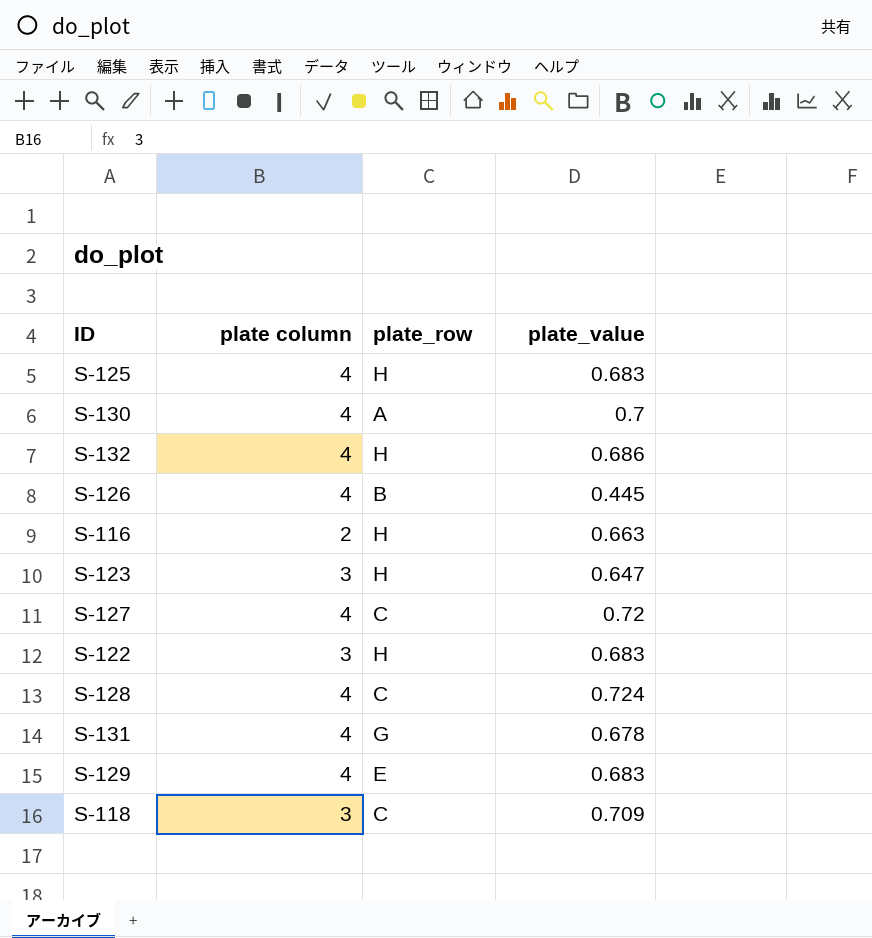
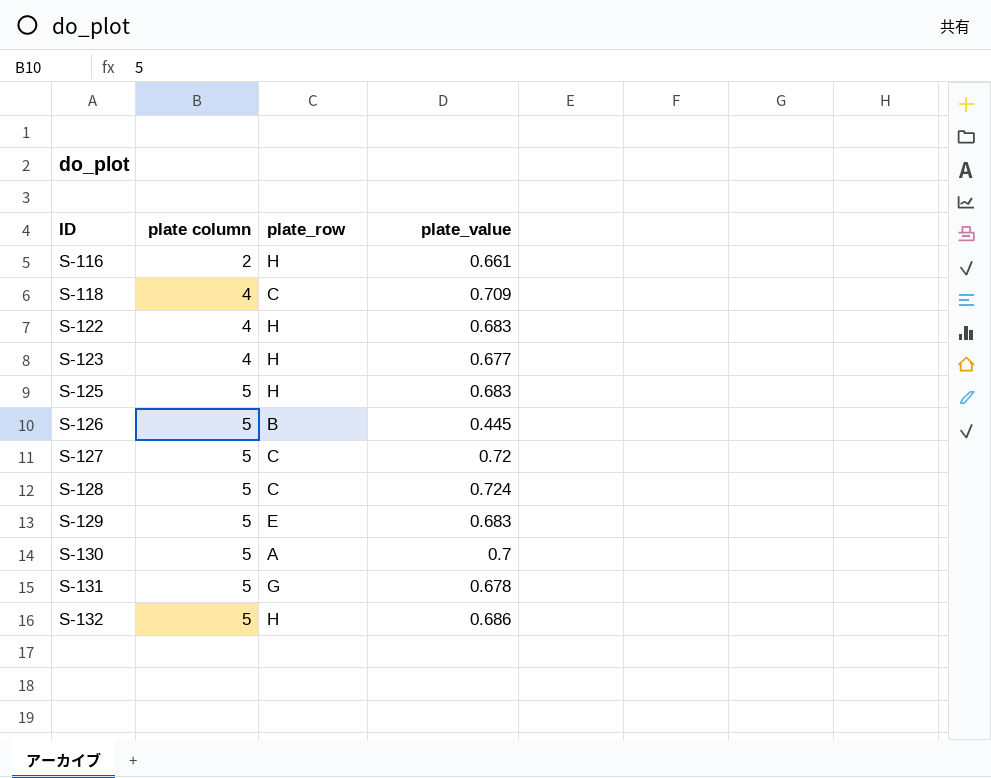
row order: none -> ID ascending
S-116 | plate_value: 0.663 -> 0.661
S-118 | plate column: 3 -> 4
S-122 | plate column: 3 -> 4
S-123 | plate column: 3 -> 4
S-123 | plate_value: 0.647 -> 0.677
S-125 | plate column: 4 -> 5
S-126 | plate column: 4 -> 5
S-127 | plate column: 4 -> 5
S-128 | plate column: 4 -> 5
S-129 | plate column: 4 -> 5
S-130 | plate column: 4 -> 5
S-131 | plate column: 4 -> 5
S-132 | plate column: 4 -> 5

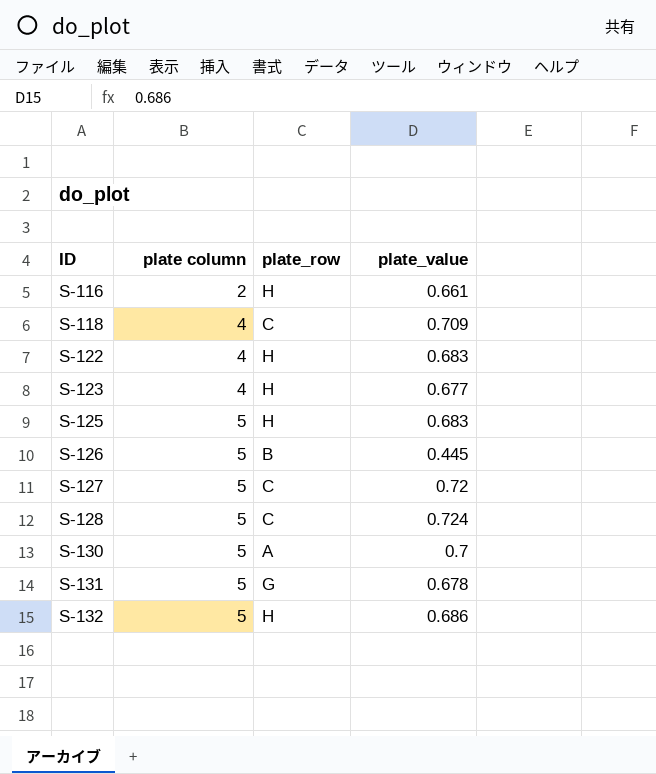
row S-129: 5 | E | 0.683 -> none

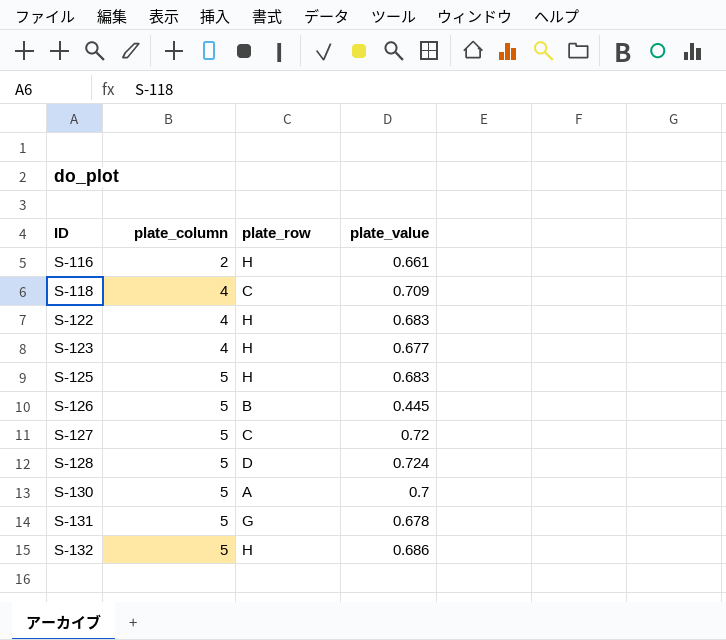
column name: plate column -> plate_column
S-128 | plate_row: C -> D

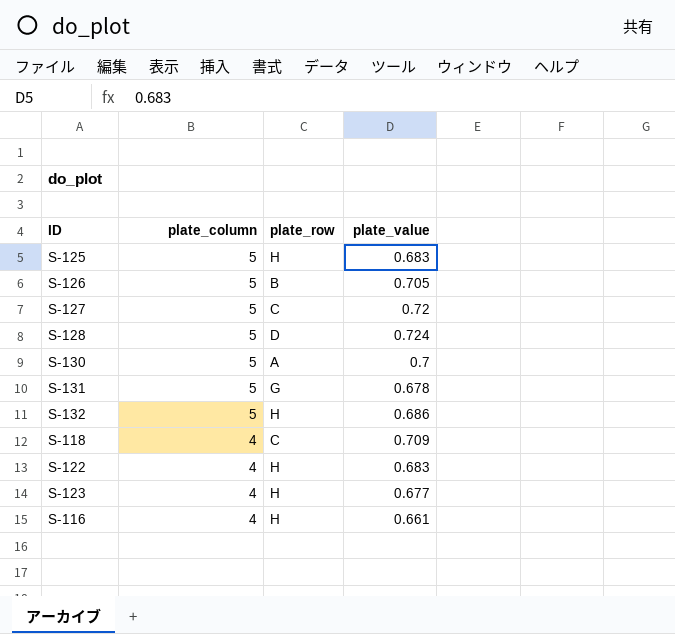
row order: ID ascending -> plate_column descending
S-126 | plate_value: 0.445 -> 0.705
S-116 | plate_column: 2 -> 4

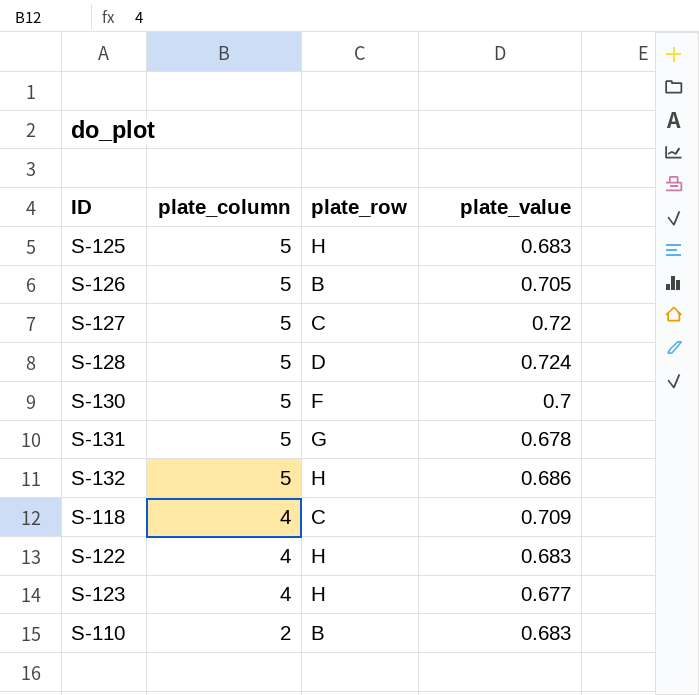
row S-116: 4 | H | 0.661 -> none
S-130 | plate_row: A -> F
row S-110: none -> 2 | B | 0.683

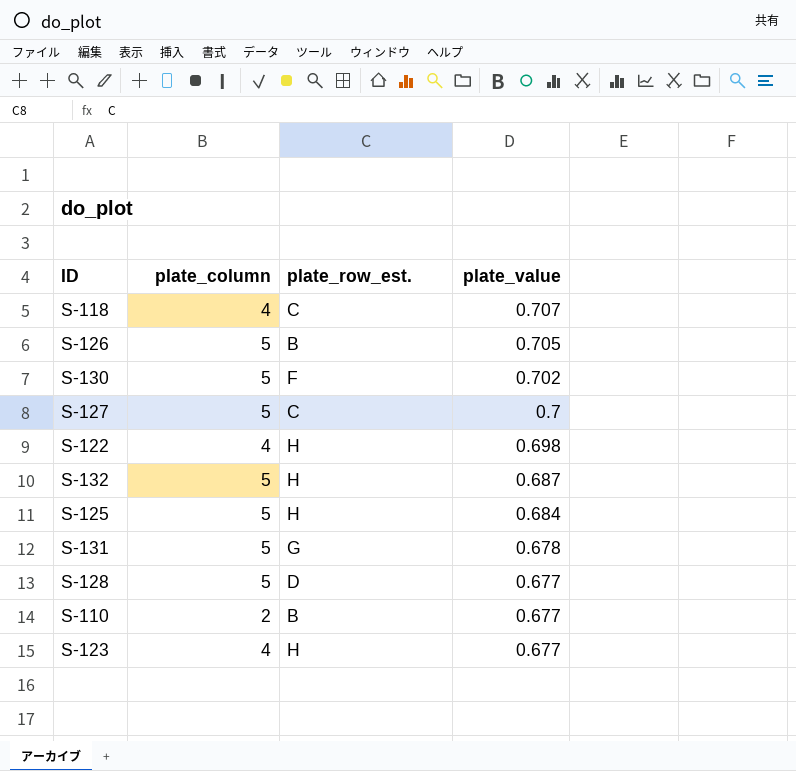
row order: plate_column descending -> plate_value descending
column name: plate_row -> plate_row_est.
S-118 | plate_value: 0.709 -> 0.707
S-130 | plate_value: 0.7 -> 0.702
S-127 | plate_value: 0.72 -> 0.7
S-122 | plate_value: 0.683 -> 0.698
S-132 | plate_value: 0.686 -> 0.687
S-125 | plate_value: 0.683 -> 0.684
S-128 | plate_value: 0.724 -> 0.677
S-110 | plate_value: 0.683 -> 0.677

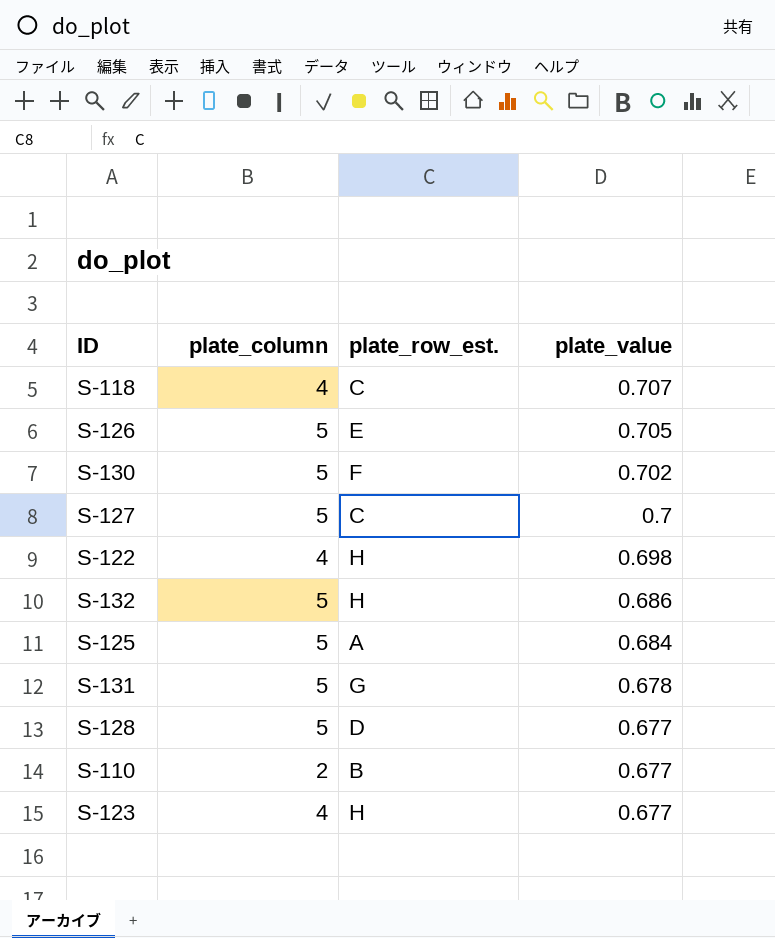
S-126 | plate_row_est.: B -> E
S-132 | plate_value: 0.687 -> 0.686
S-125 | plate_row_est.: H -> A

